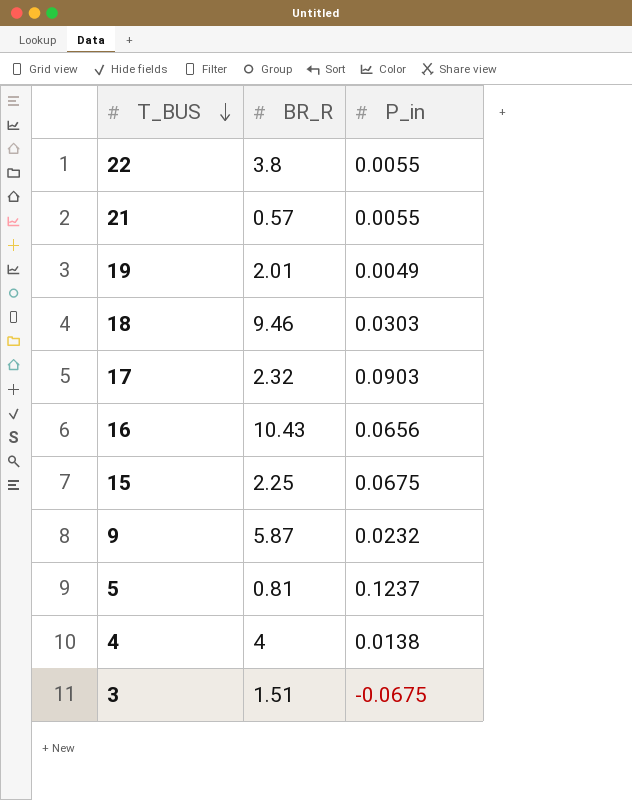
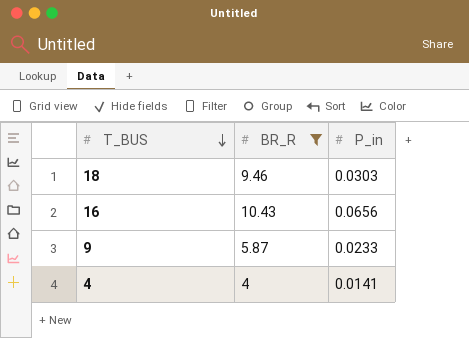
filter: none -> BR_R >= 4
9 | P_in: 0.0232 -> 0.0233
4 | P_in: 0.0138 -> 0.0141

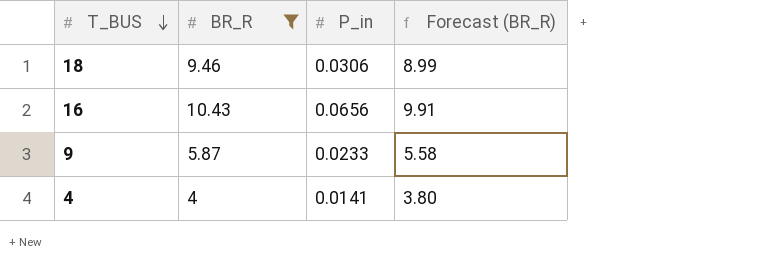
column Forecast (BR_R) | formula: none -> [BR_R] * 0.95
18 | P_in: 0.0303 -> 0.0306

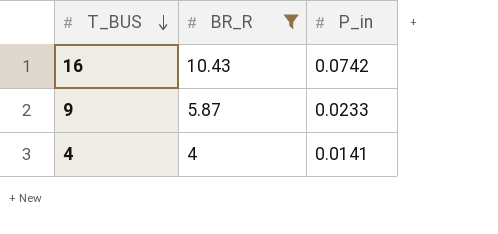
column Forecast (BR_R) | formula: [BR_R] * 0.95 -> none
row 18: 9.46 | 0.0306 | 8.99 -> none
16 | P_in: 0.0656 -> 0.0742

